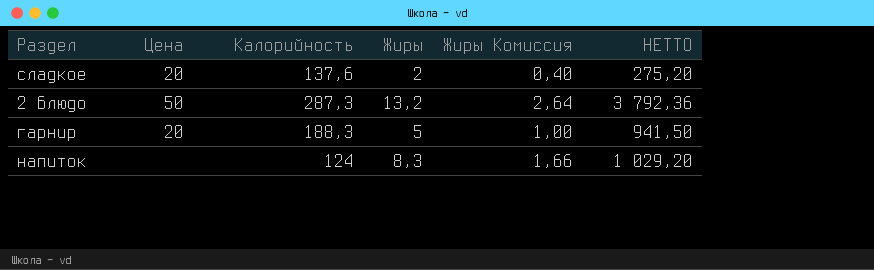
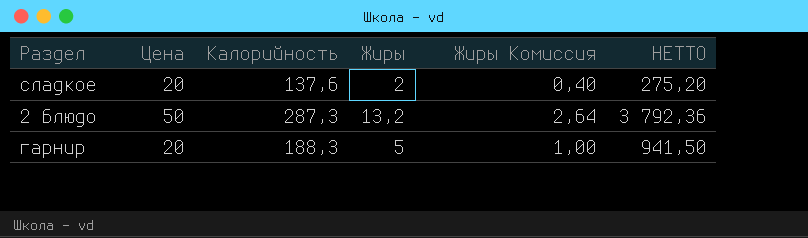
row напиток: none | 124 | 8,3 | 1,66 | 1 029,20 -> none

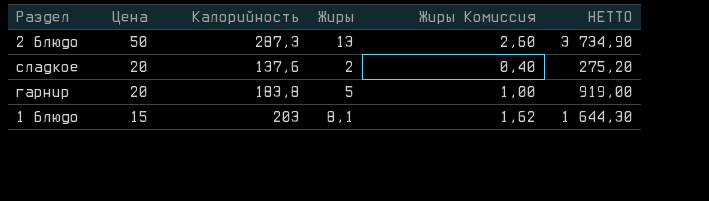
row order: none -> Цена descending
2 блюдо | Жиры: 13,2 -> 13
2 блюдо | Жиры Комиссия: 2,64 -> 2,60
2 блюдо | НЕТТО: 3 792,36 -> 3 734,90
гарнир | Калорийность: 188,3 -> 183,8
гарнир | НЕТТО: 941,50 -> 919,00
row 1 блюдо: none -> 15 | 203 | 8,1 | 1,62 | 1 644,30

